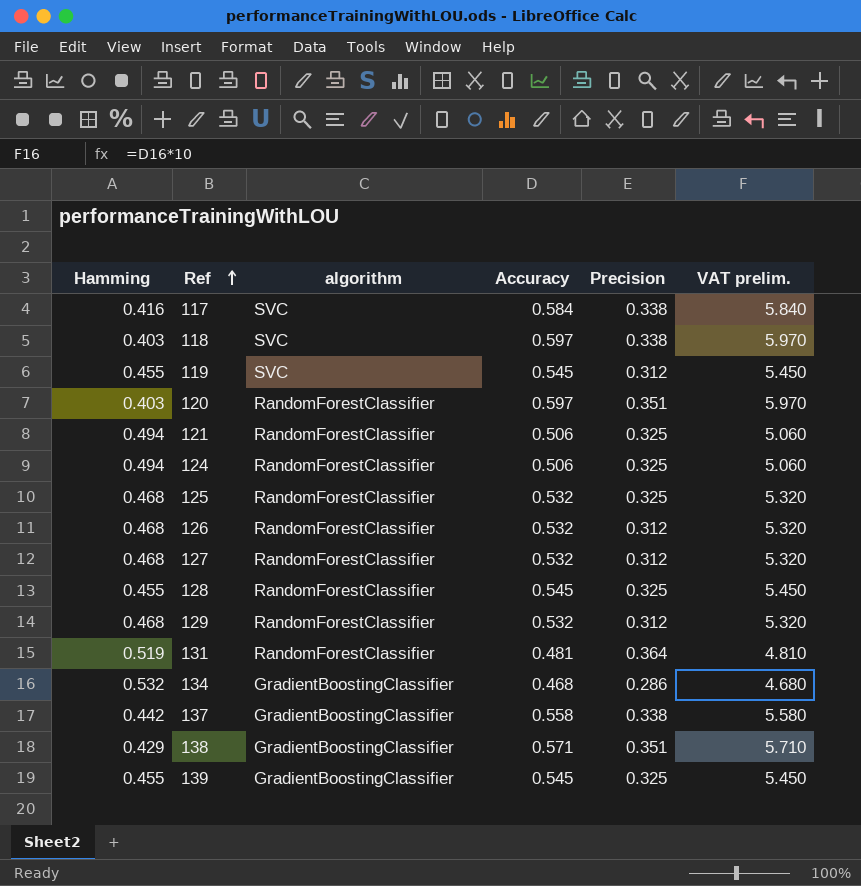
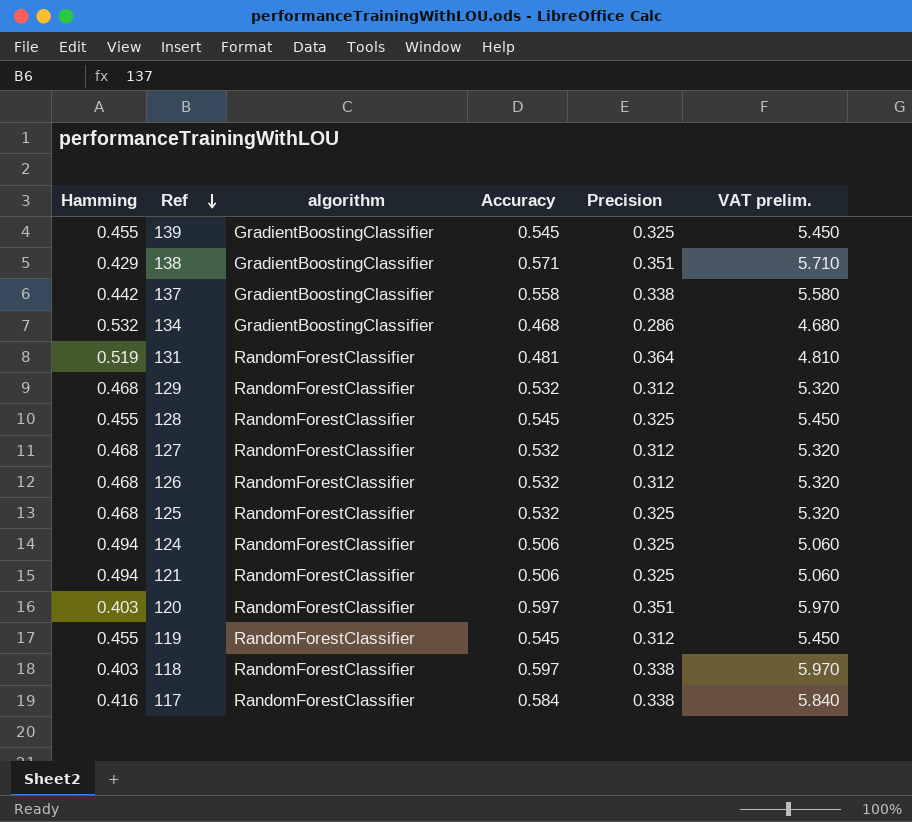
row order: Ref ascending -> Ref descending
119 | algorithm: SVC -> RandomForestClassifier
118 | algorithm: SVC -> RandomForestClassifier
117 | algorithm: SVC -> RandomForestClassifier

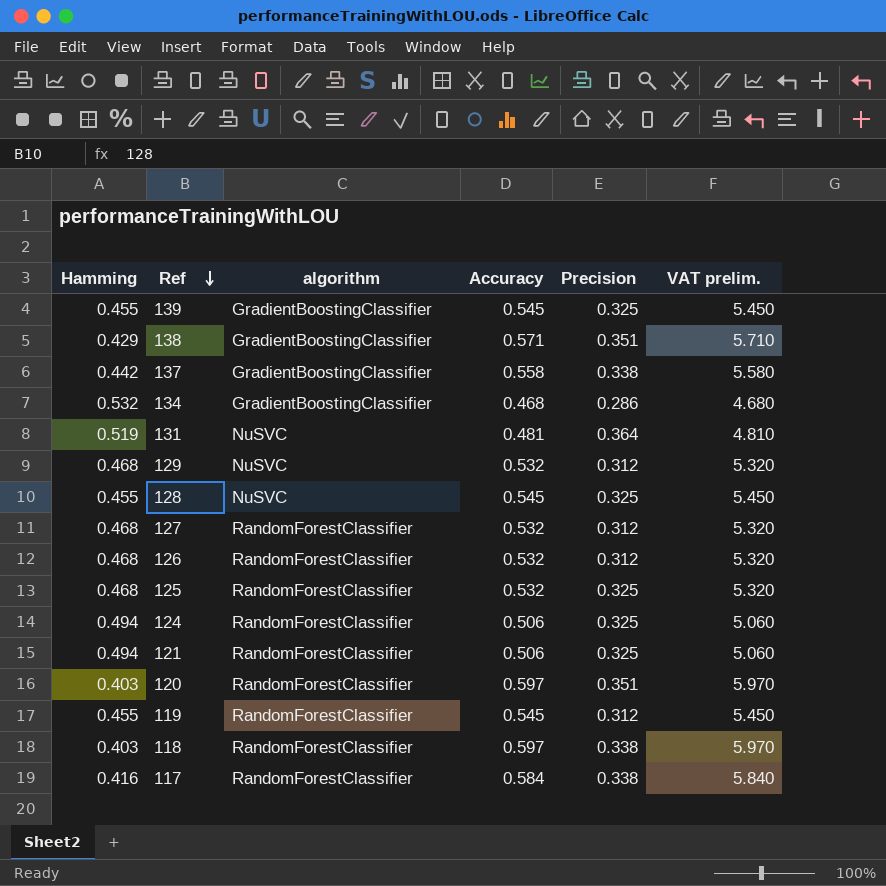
131 | algorithm: RandomForestClassifier -> NuSVC
129 | algorithm: RandomForestClassifier -> NuSVC
128 | algorithm: RandomForestClassifier -> NuSVC

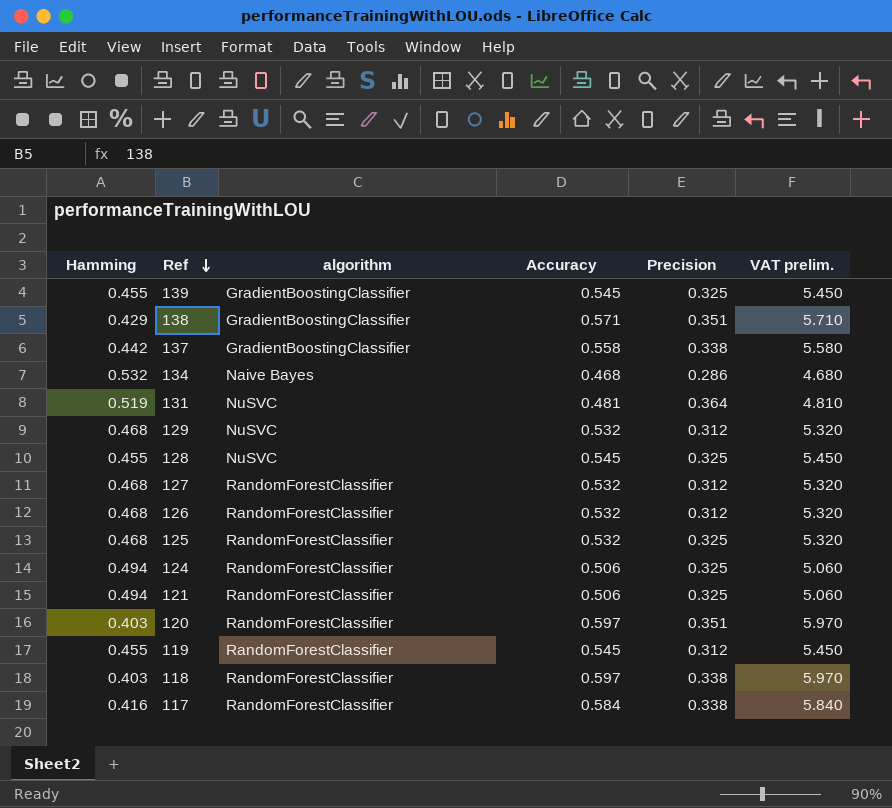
134 | algorithm: GradientBoostingClassifier -> Naive Bayes

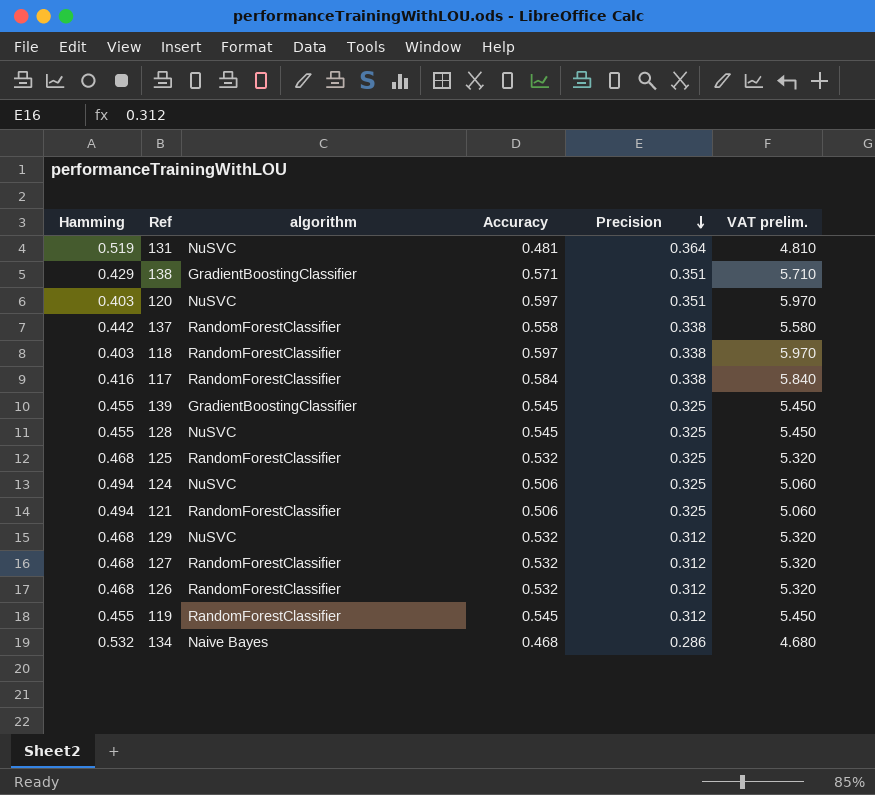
row order: Ref descending -> Precision descending
120 | algorithm: RandomForestClassifier -> NuSVC
137 | algorithm: GradientBoostingClassifier -> RandomForestClassifier
124 | algorithm: RandomForestClassifier -> NuSVC

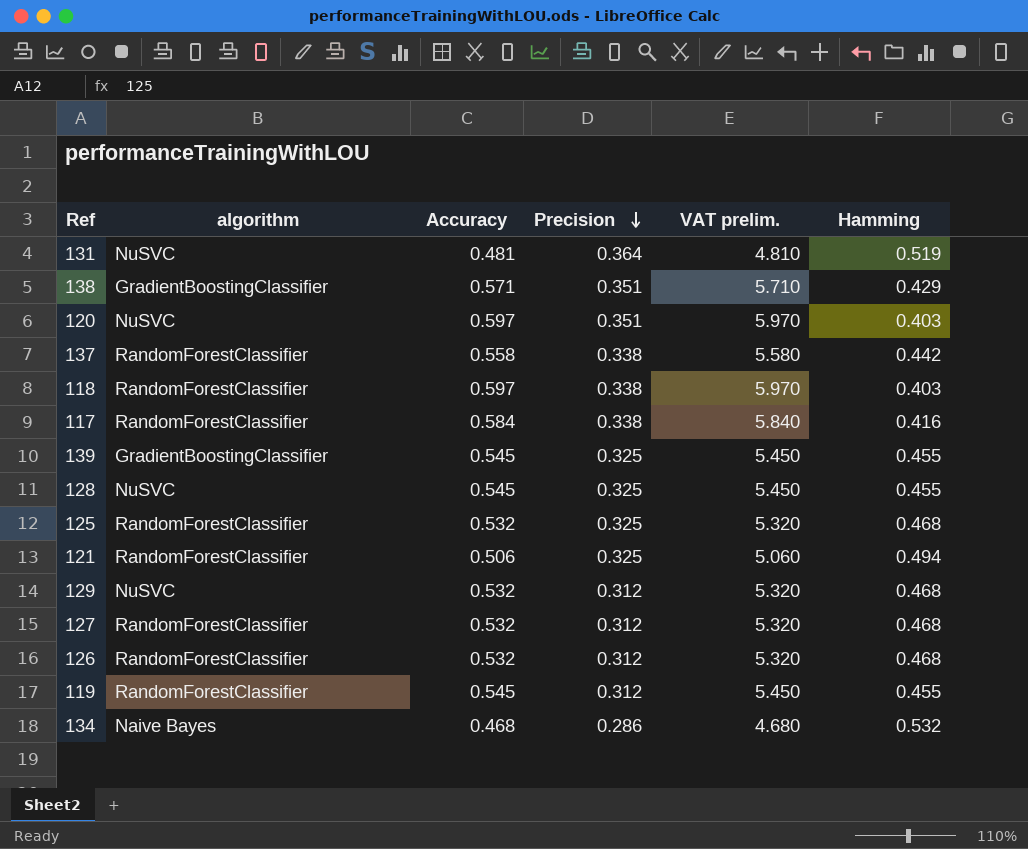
column Hamming | position: 1 -> 6
row 124: 0.494 | NuSVC | 0.506 | 0.325 | 5.060 -> none

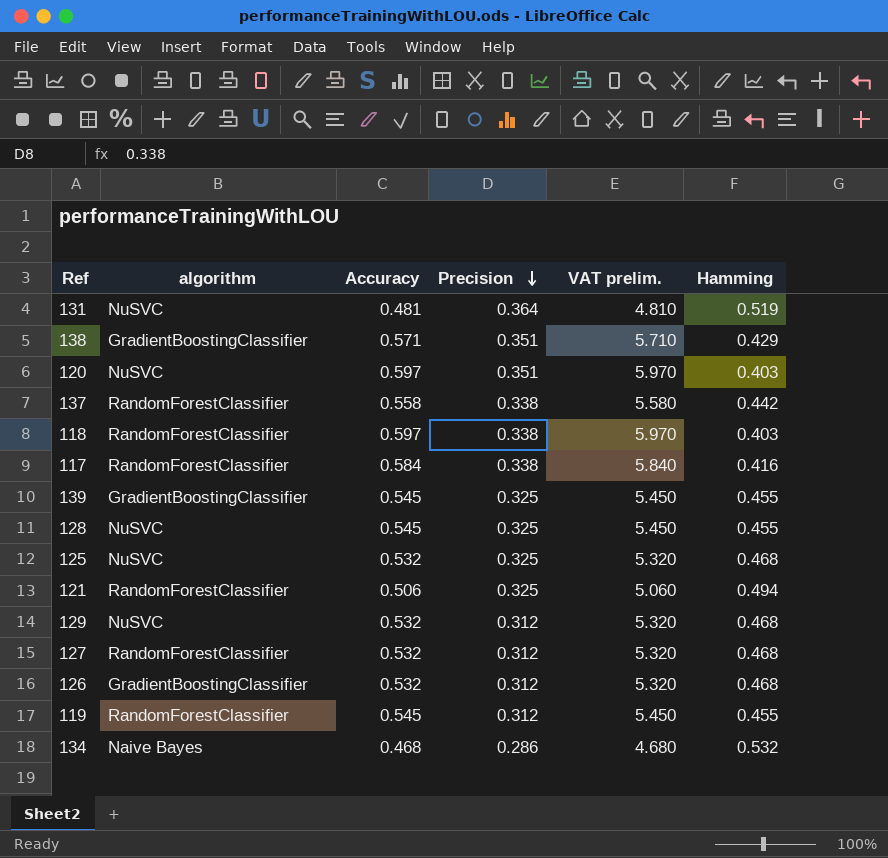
125 | algorithm: RandomForestClassifier -> NuSVC
126 | algorithm: RandomForestClassifier -> GradientBoostingClassifier

